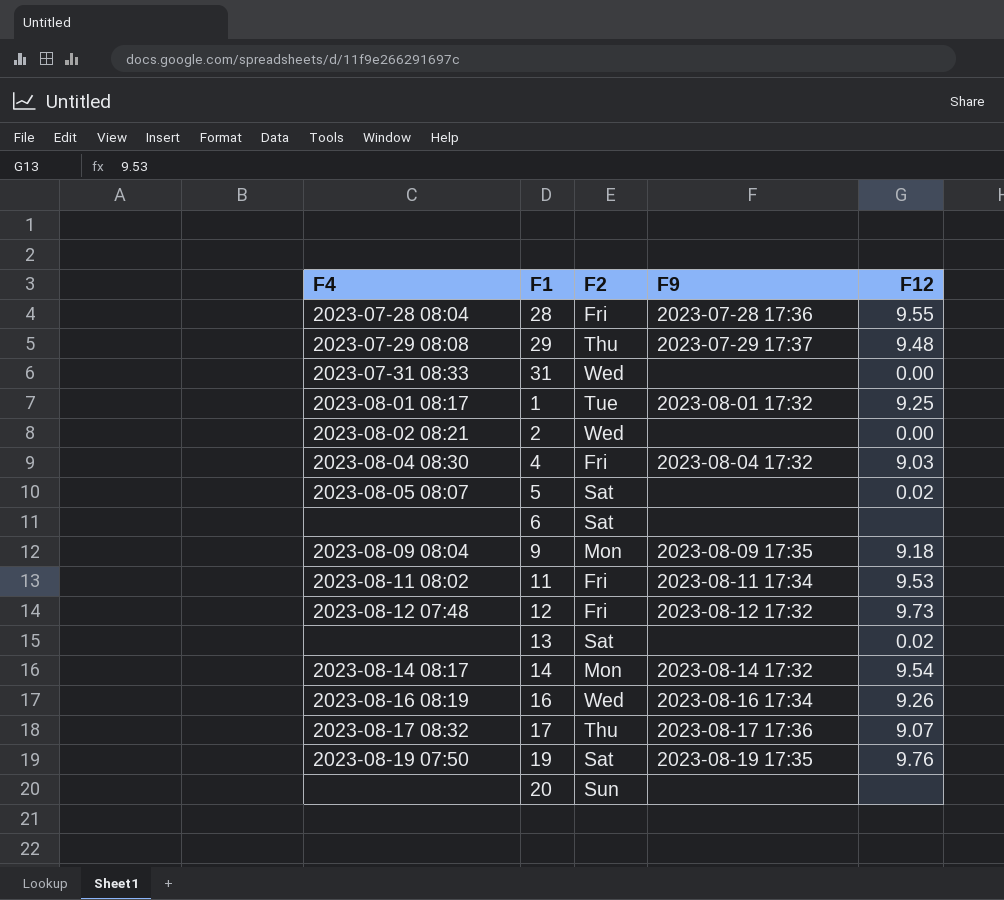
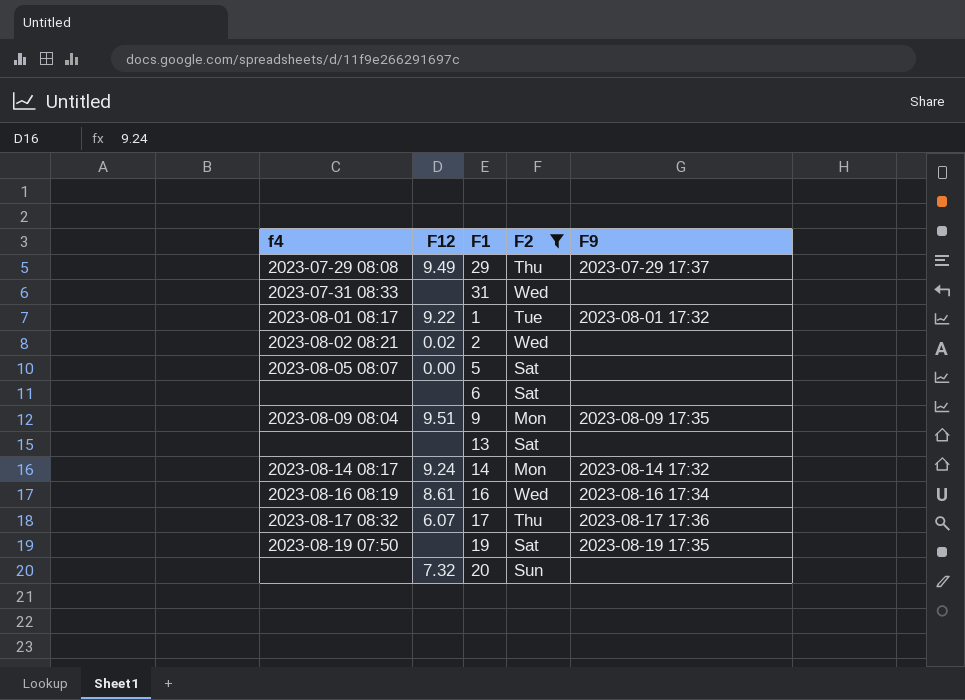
filter: none -> F2 != Fri
column name: F4 -> f4
column F12 | position: 5 -> 2
29 | F12: 9.48 -> 9.49
31 | F12: 0.00 -> none
1 | F12: 9.25 -> 9.22
2 | F12: 0.00 -> 0.02
5 | F12: 0.02 -> 0.00
9 | F12: 9.18 -> 9.51
13 | F12: 0.02 -> none
14 | F12: 9.54 -> 9.24
16 | F12: 9.26 -> 8.61
17 | F12: 9.07 -> 6.07
19 | F12: 9.76 -> none
20 | F12: none -> 7.32

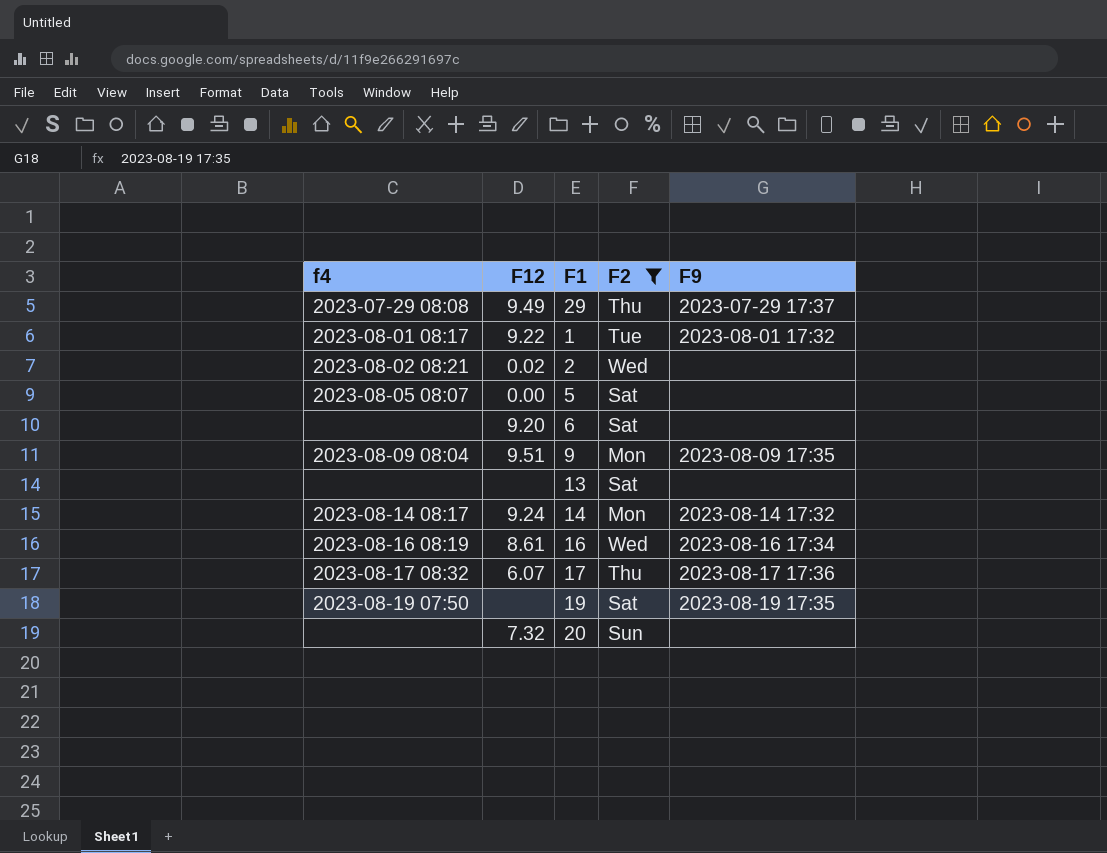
row 31: 2023-07-31 08:33 | none | Wed | none -> none
6 | F12: none -> 9.20

